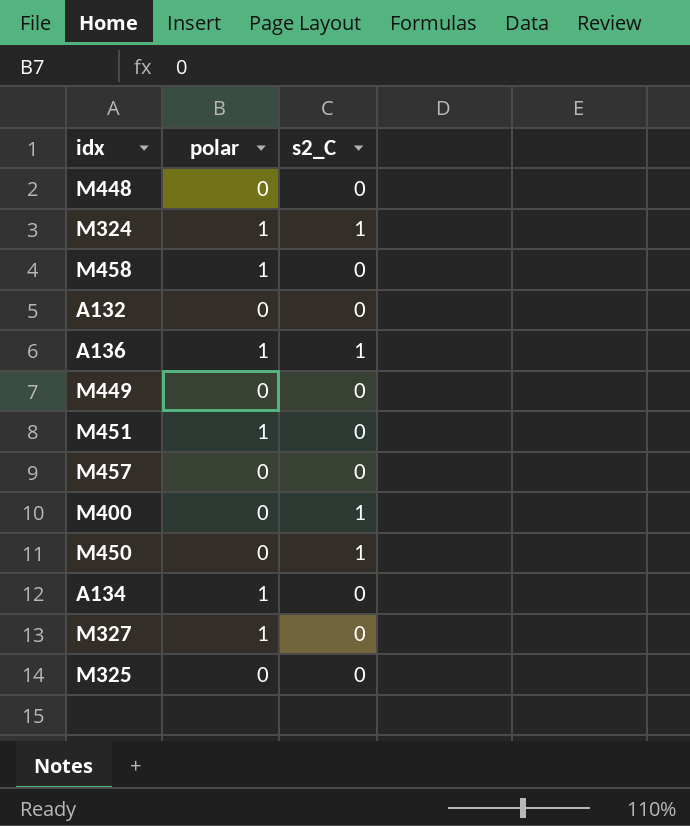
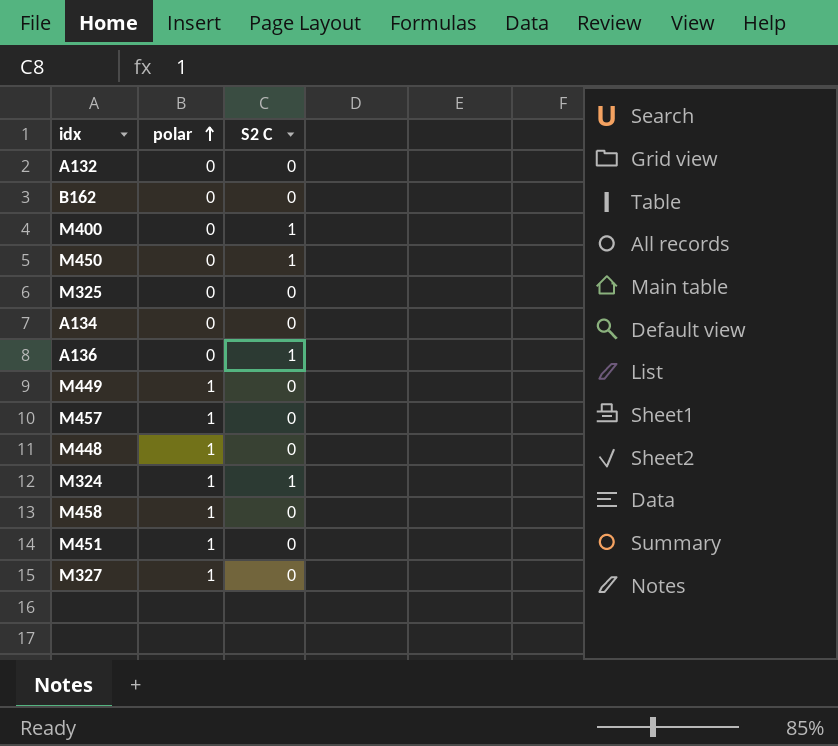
row order: none -> polar ascending
column name: s2_C -> S2 C
row B162: none -> 0 | 0
A134 | polar: 1 -> 0
A136 | polar: 1 -> 0
M449 | polar: 0 -> 1
M457 | polar: 0 -> 1
M448 | polar: 0 -> 1

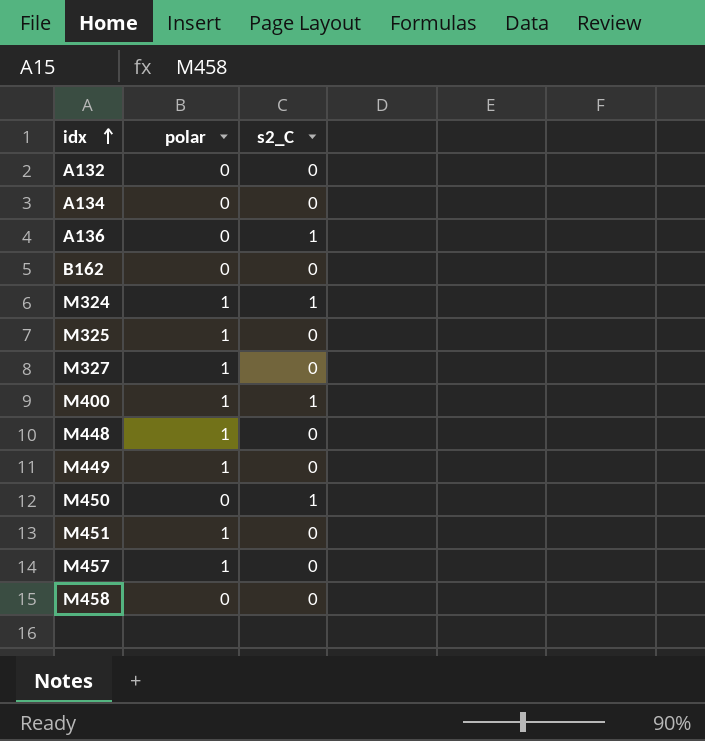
row order: polar ascending -> idx ascending
column name: S2 C -> s2_C
M325 | polar: 0 -> 1
M400 | polar: 0 -> 1
M458 | polar: 1 -> 0

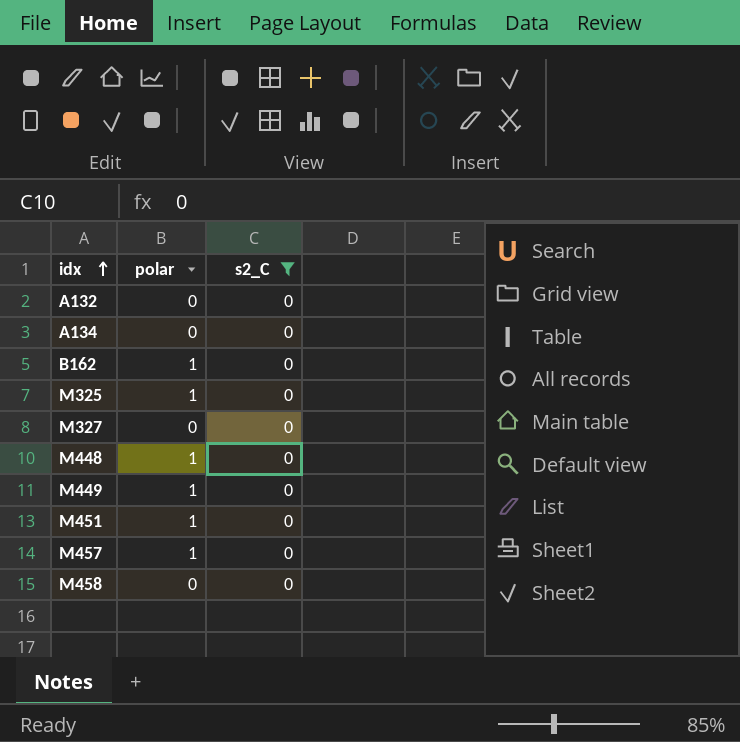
filter: none -> s2_C = 0
B162 | polar: 0 -> 1
M327 | polar: 1 -> 0

